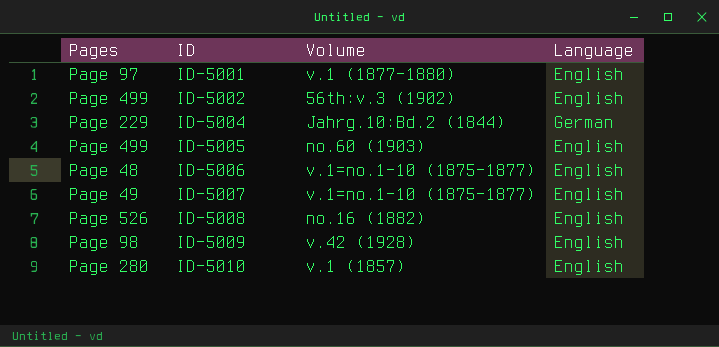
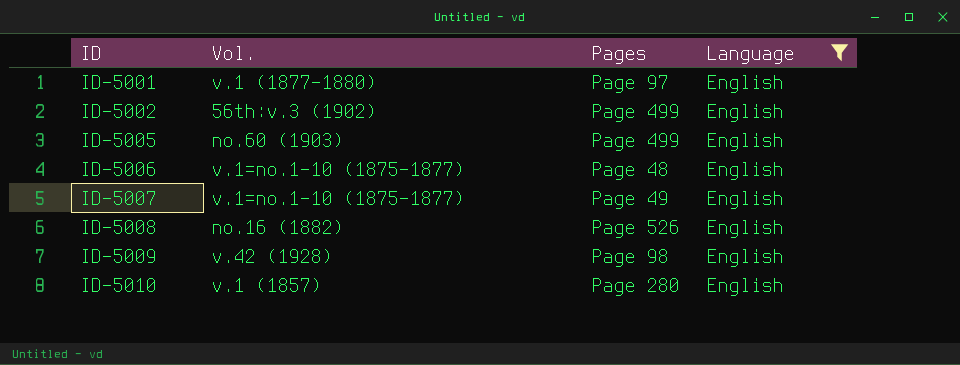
filter: none -> Language = English
column name: Volume -> Vol.
column Pages | position: 1 -> 3

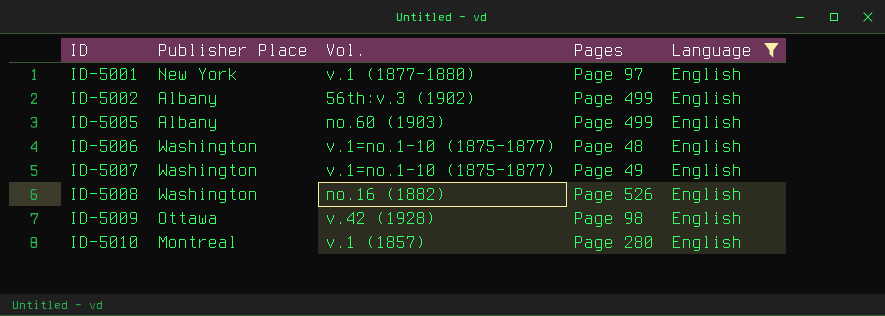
column Publisher Place | position: none -> 2

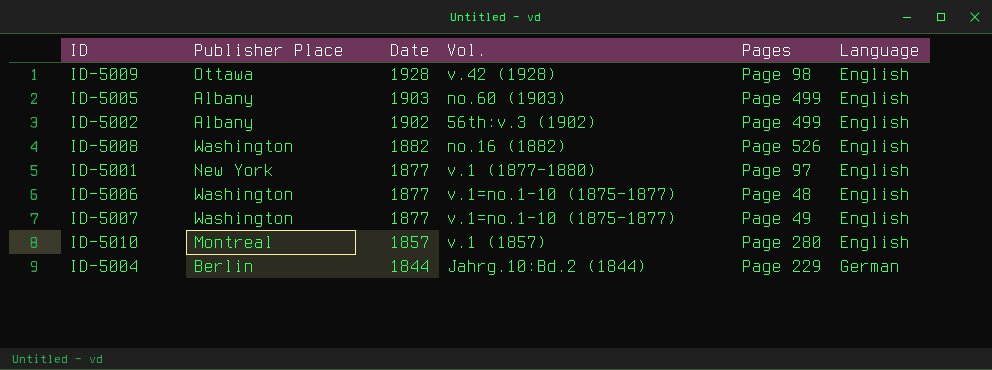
filter: Language = English -> none
row order: ID ascending -> Date descending
column Date | position: none -> 3

